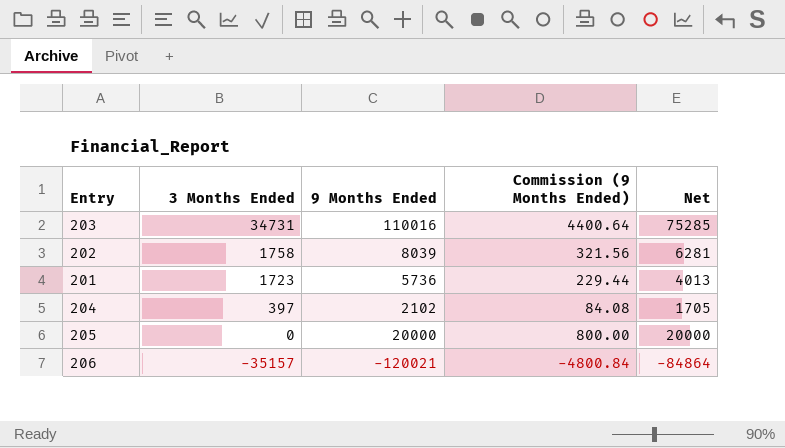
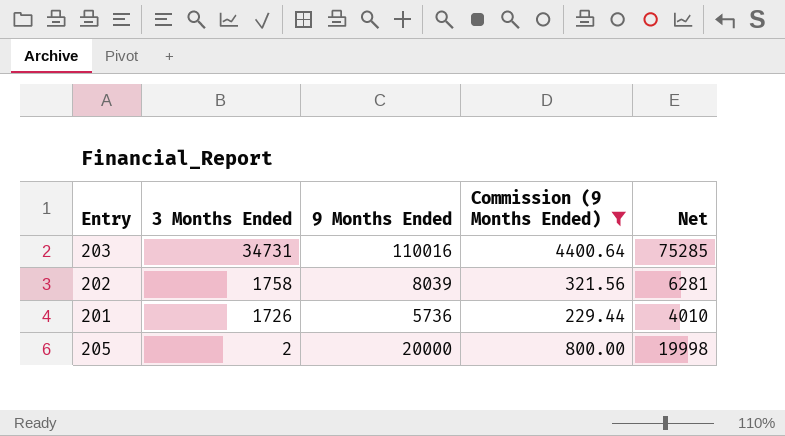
filter: none -> Commission (9 Months Ended) >= 229.44
201 | 3 Months Ended: 1723 -> 1726
201 | Net: 4013 -> 4010
205 | 3 Months Ended: 0 -> 2
205 | Net: 20000 -> 19998

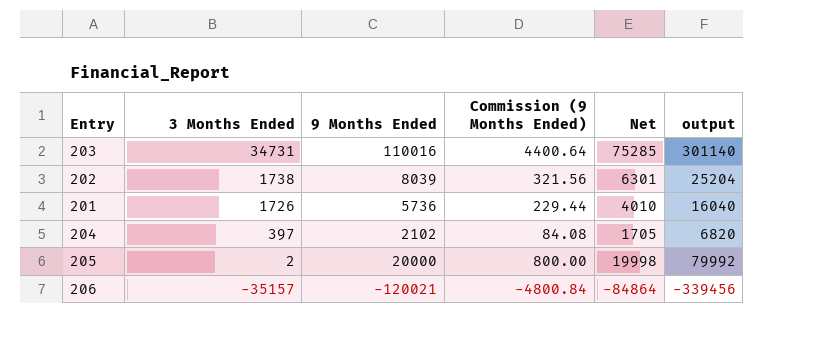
filter: Commission (9 Months Ended) >= 229.44 -> none
column output | formula: none -> [Net] * 4
202 | 3 Months Ended: 1758 -> 1738
202 | Net: 6281 -> 6301

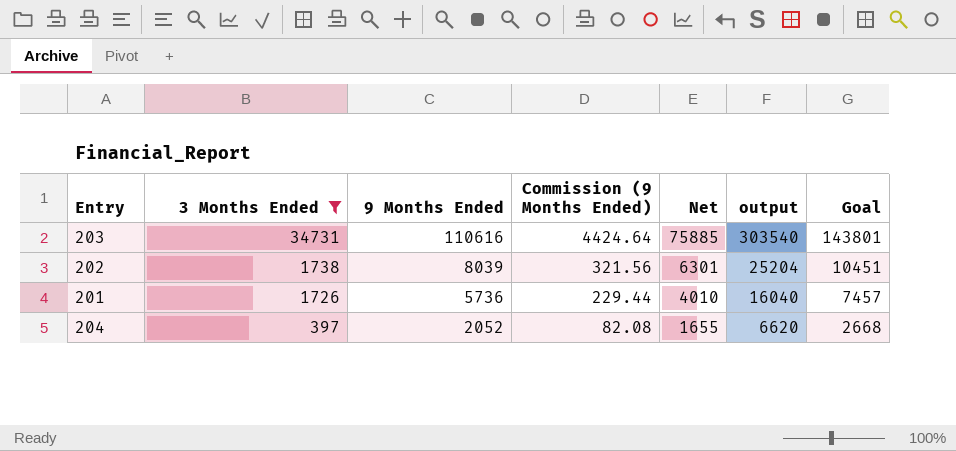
filter: none -> 3 Months Ended >= 397
column Goal | formula: none -> [9 Months Ended] * 1.3
203 | 9 Months Ended: 110016 -> 110616
203 | Commission (9 Months Ended): 4400.64 -> 4424.64
203 | Net: 75285 -> 75885
203 | output: 301140 -> 303540
204 | 9 Months Ended: 2102 -> 2052
204 | Commission (9 Months Ended): 84.08 -> 82.08
204 | Net: 1705 -> 1655
204 | output: 6820 -> 6620

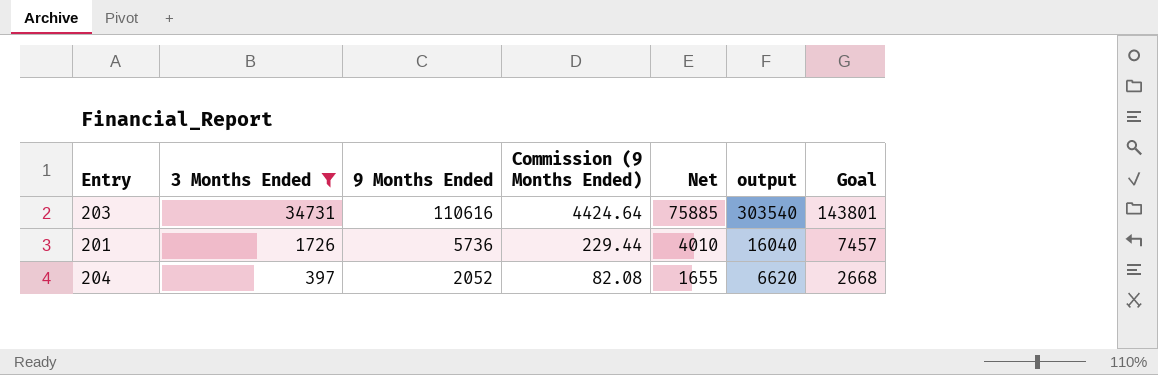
row 202: 1738 | 8039 | 321.56 | 6301 | 25204 | 10451 -> none

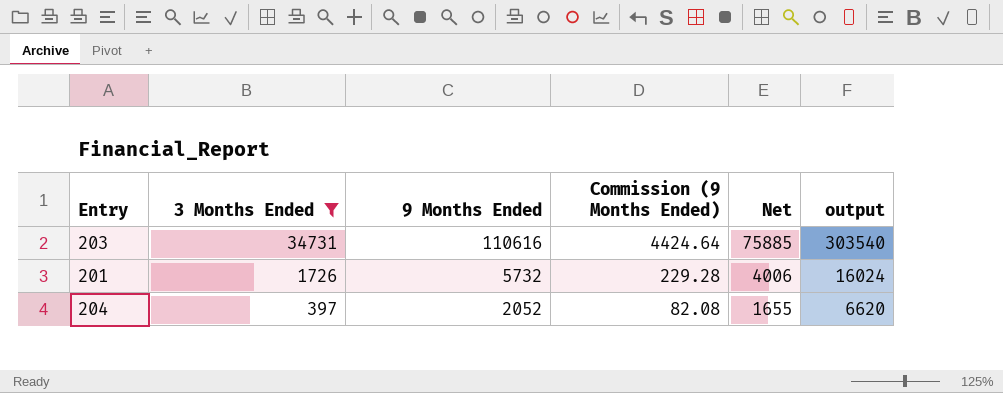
column Goal | formula: [9 Months Ended] * 1.3 -> none
201 | 9 Months Ended: 5736 -> 5732
201 | Commission (9 Months Ended): 229.44 -> 229.28
201 | Net: 4010 -> 4006
201 | output: 16040 -> 16024

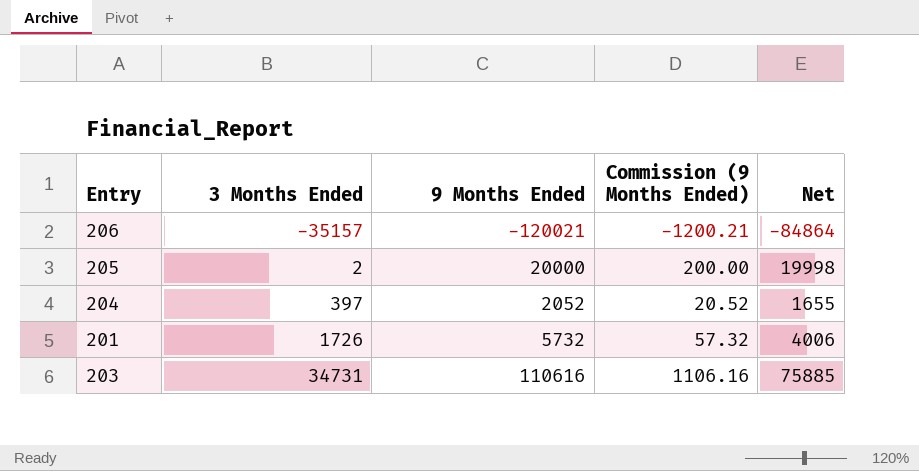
filter: 3 Months Ended >= 397 -> none
row order: 3 Months Ended descending -> 3 Months Ended ascending
column output | formula: [Net] * 4 -> none
column Commission (9 Months Ended) | formula: [9 Months Ended] * 0.04 -> [9 Months Ended] * 0.01

